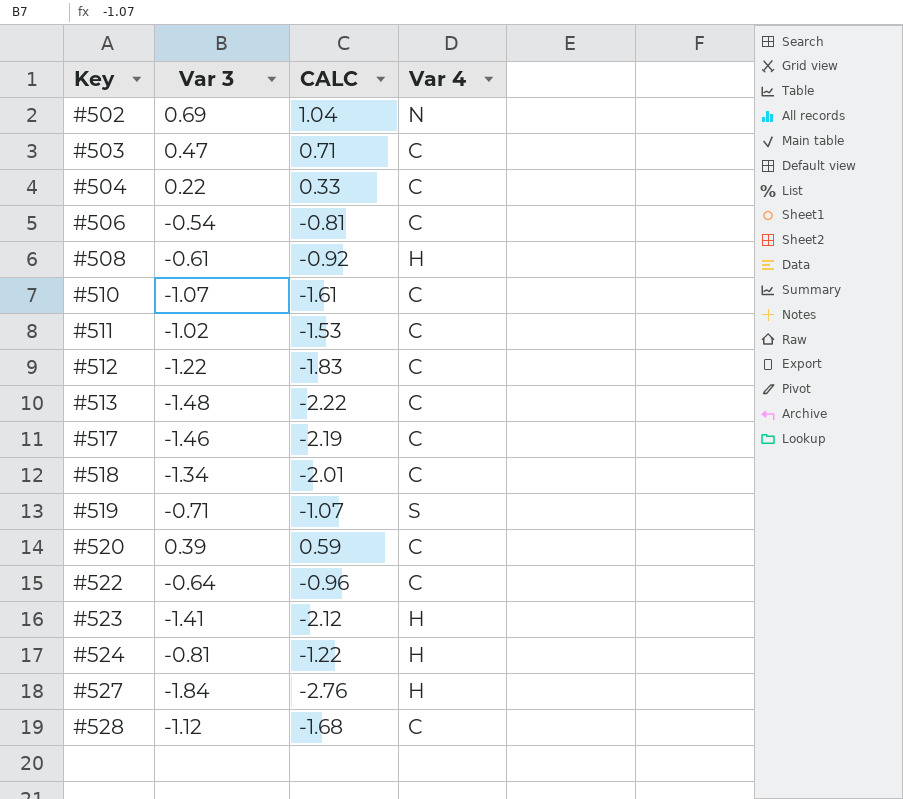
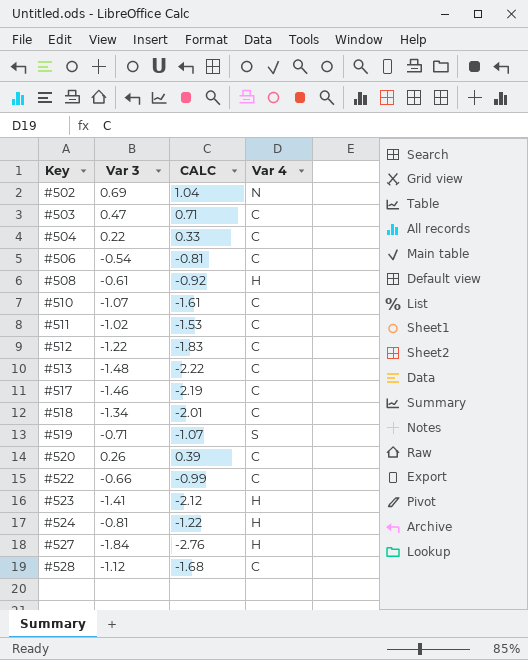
#520 | Var 3: 0.39 -> 0.26
#520 | CALC: 0.59 -> 0.39
#522 | Var 3: -0.64 -> -0.66
#522 | CALC: -0.96 -> -0.99

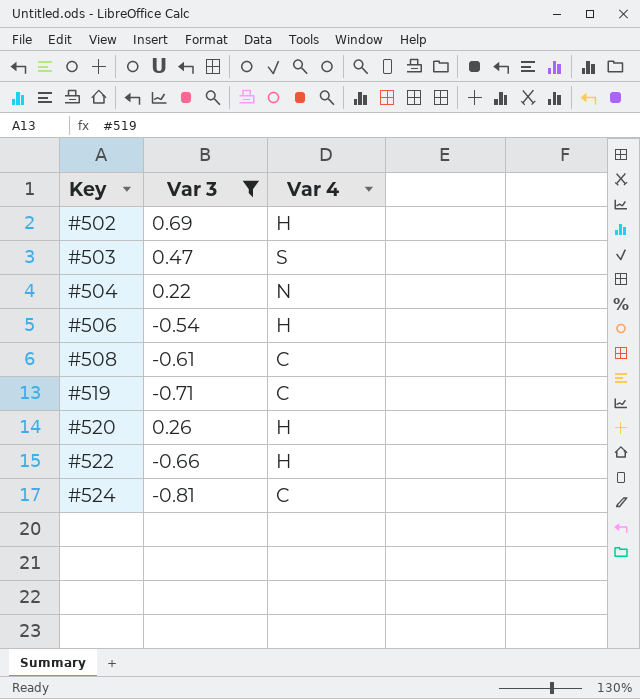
filter: none -> Var 3 >= -0.81
column CALC | formula: [Var 3] * 1.5 -> none
#502 | Var 4: N -> H
#503 | Var 4: C -> S
#504 | Var 4: C -> N
#506 | Var 4: C -> H
#508 | Var 4: H -> C
#519 | Var 4: S -> C
#520 | Var 4: C -> H
#522 | Var 4: C -> H
#524 | Var 4: H -> C

